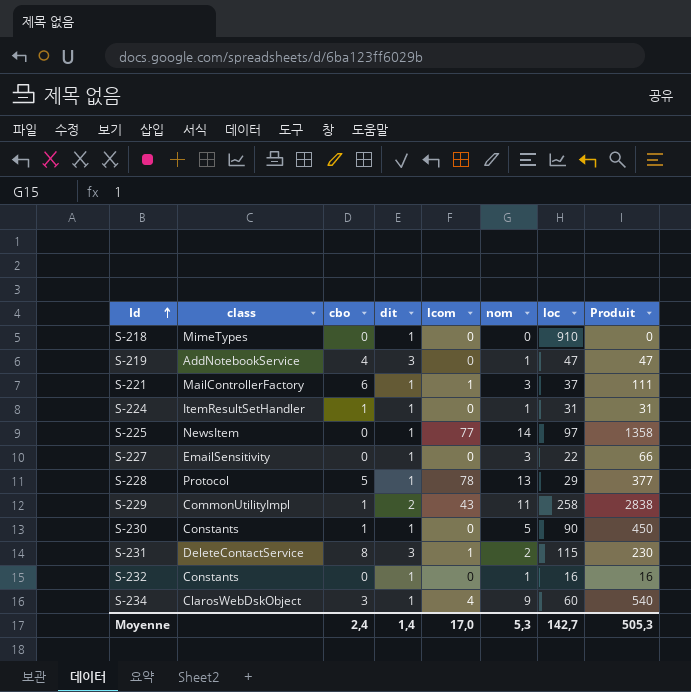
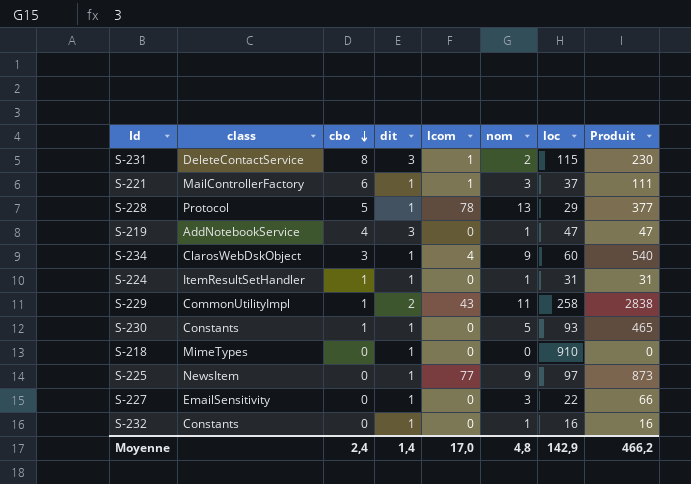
row order: Id ascending -> cbo descending
S-230 | loc: 90 -> 93
S-230 | Produit: 450 -> 465
S-225 | nom: 14 -> 9
S-225 | Produit: 1358 -> 873
Moyenne | nom: 5,3 -> 4,8
Moyenne | loc: 142,7 -> 142,9
Moyenne | Produit: 505,3 -> 466,2

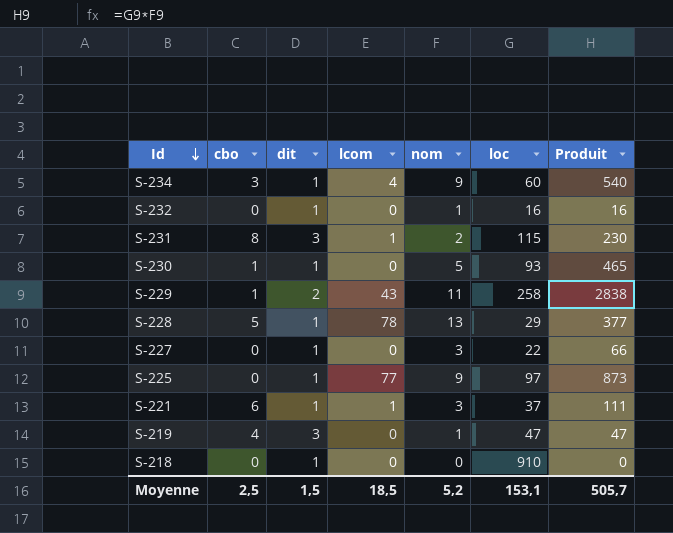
row order: cbo descending -> Id descending
column class | position: 2 -> none
row S-224: ItemResultSetHandler | 1 | 1 | 0 | 1 | 31 | 31 -> none
Moyenne | cbo: 2,4 -> 2,5
Moyenne | dit: 1,4 -> 1,5
Moyenne | lcom: 17,0 -> 18,5
Moyenne | nom: 4,8 -> 5,2
Moyenne | loc: 142,9 -> 153,1
Moyenne | Produit: 466,2 -> 505,7

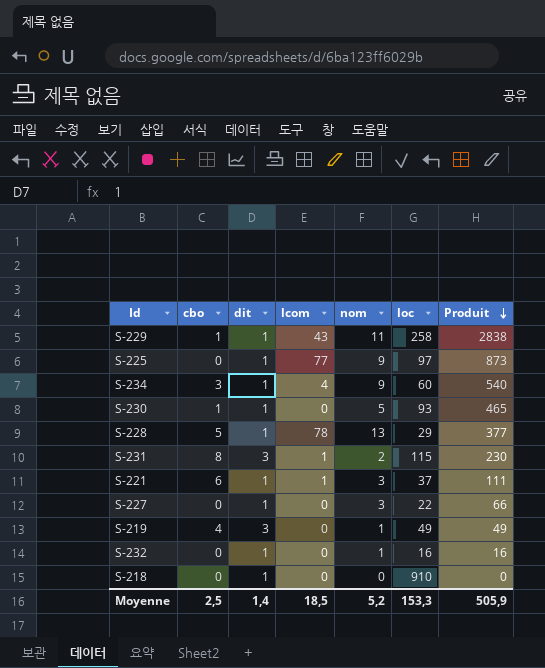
row order: Id descending -> Produit descending
S-229 | dit: 2 -> 1
S-219 | loc: 47 -> 49
S-219 | Produit: 47 -> 49
Moyenne | dit: 1,5 -> 1,4
Moyenne | loc: 153,1 -> 153,3
Moyenne | Produit: 505,7 -> 505,9

